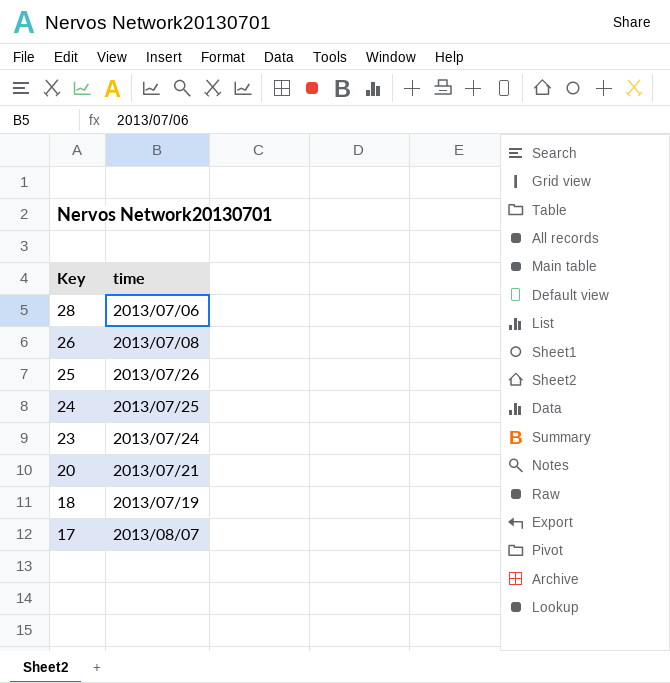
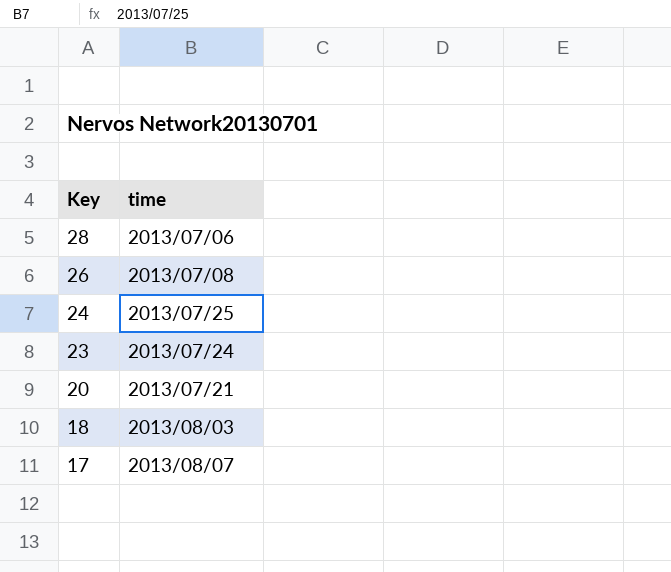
row 25: 2013/07/26 -> none
18 | time: 2013/07/19 -> 2013/08/03

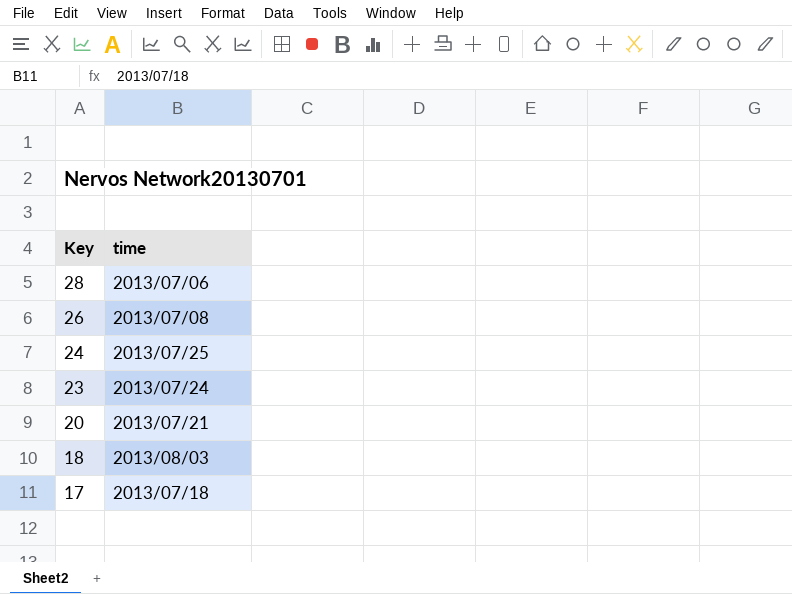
17 | time: 2013/08/07 -> 2013/07/18

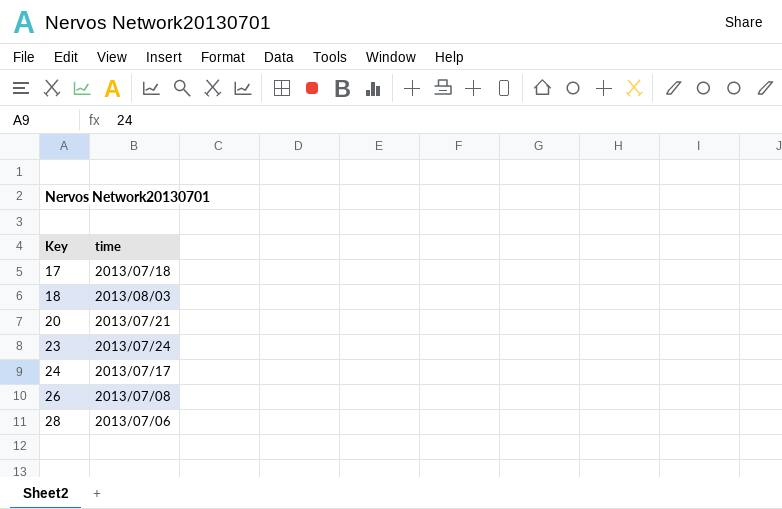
row order: Key descending -> Key ascending
24 | time: 2013/07/25 -> 2013/07/17

